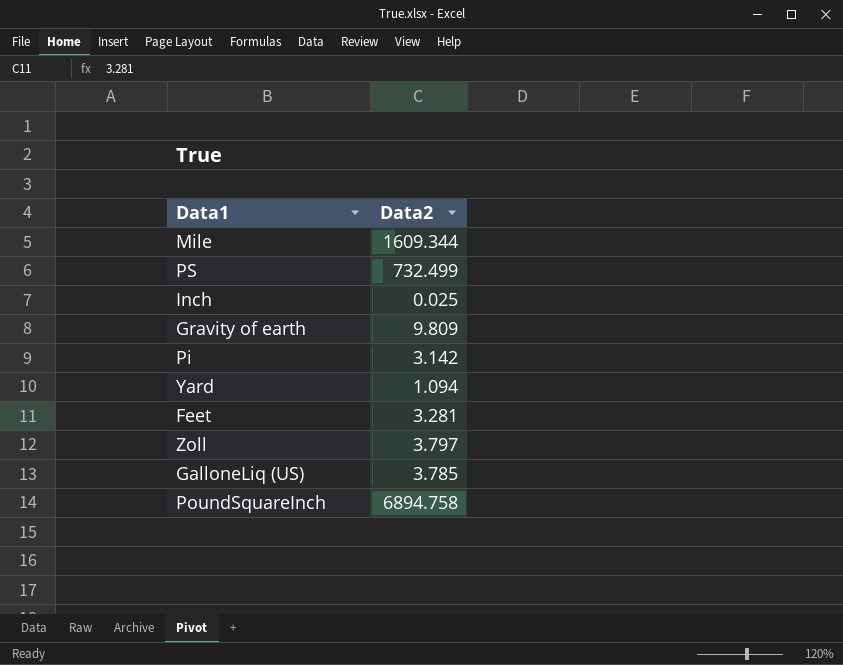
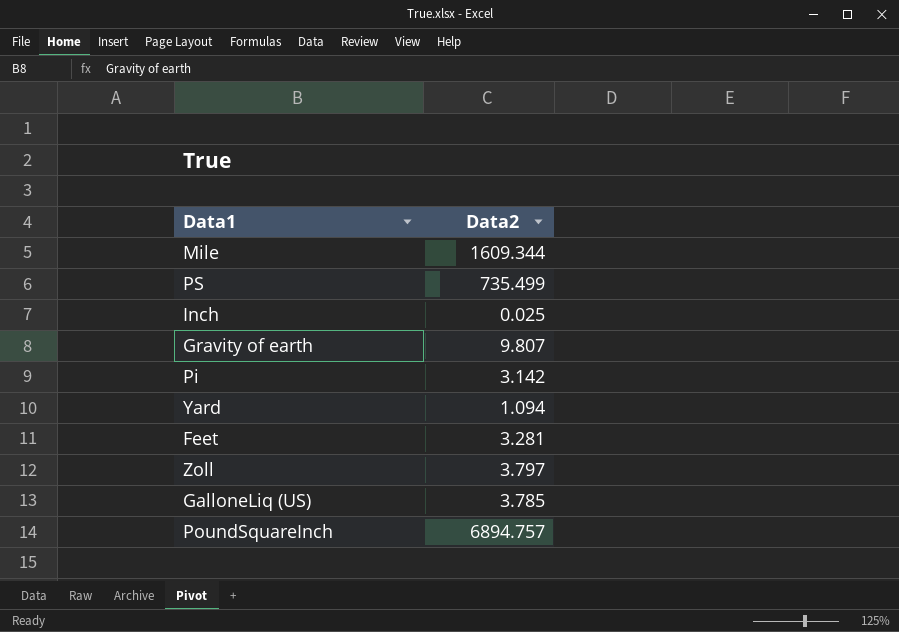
PS | Data2: 732.499 -> 735.499
Gravity of earth | Data2: 9.809 -> 9.807
PoundSquareInch | Data2: 6894.758 -> 6894.757

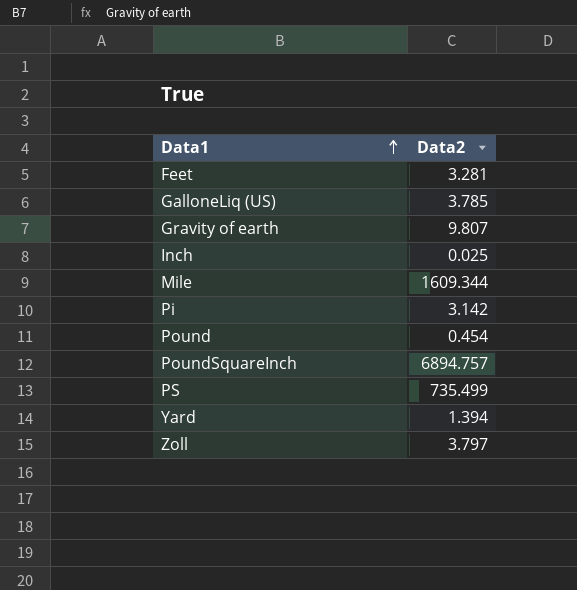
row order: none -> Data1 ascending
row Pound: none -> 0.454
Yard | Data2: 1.094 -> 1.394

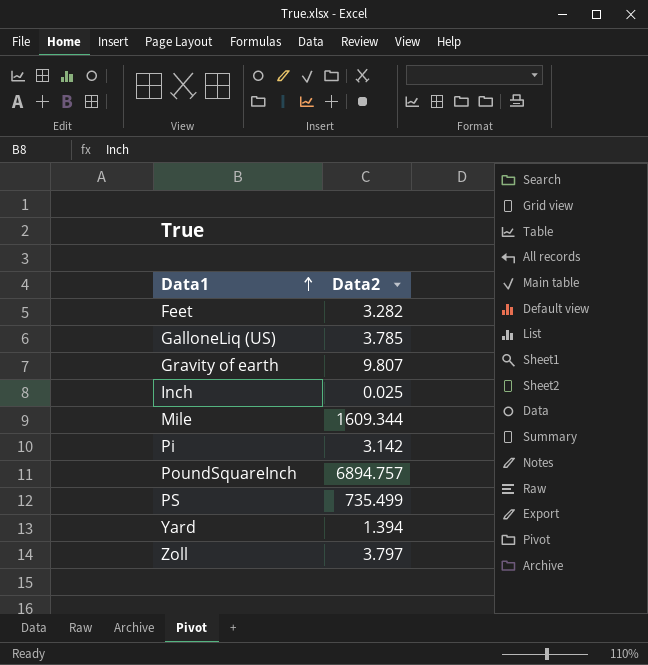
row Pound: 0.454 -> none
Feet | Data2: 3.281 -> 3.282

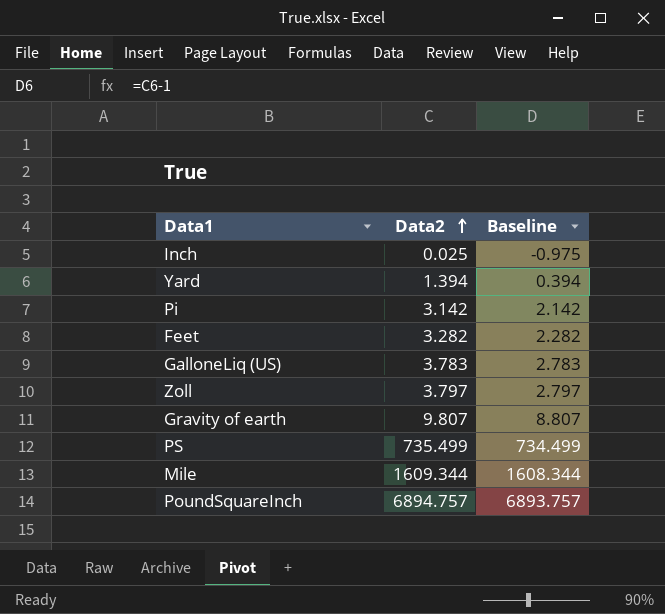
row order: Data1 ascending -> Data2 ascending
column Baseline | formula: none -> [Data2] - 1
GalloneLiq (US) | Data2: 3.785 -> 3.783

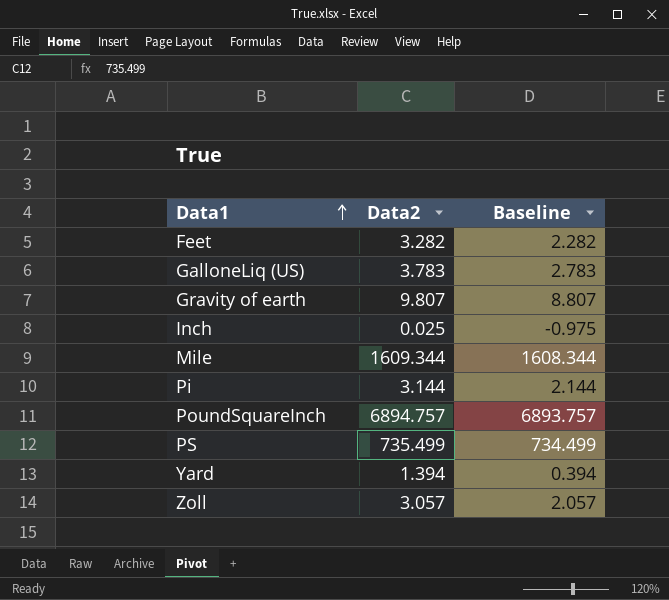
row order: Data2 ascending -> Data1 ascending
Pi | Data2: 3.142 -> 3.144
Pi | Baseline: 2.142 -> 2.144
Zoll | Data2: 3.797 -> 3.057
Zoll | Baseline: 2.797 -> 2.057

